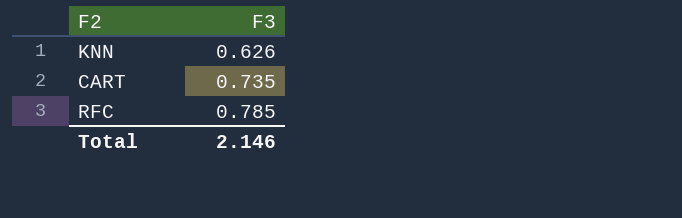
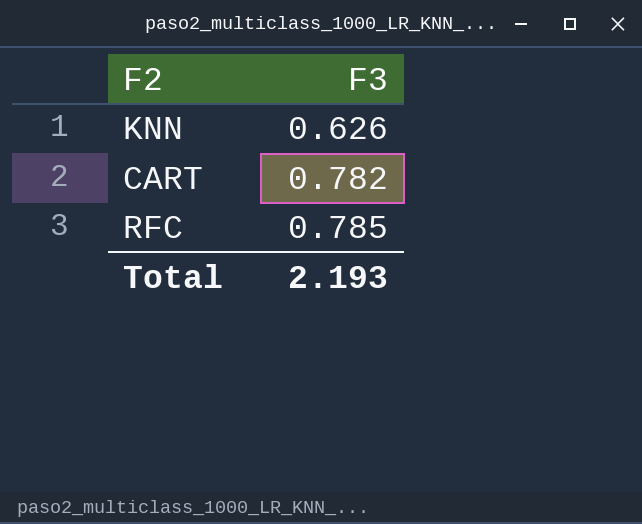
CART | F3: 0.735 -> 0.782
Total | F3: 2.146 -> 2.193

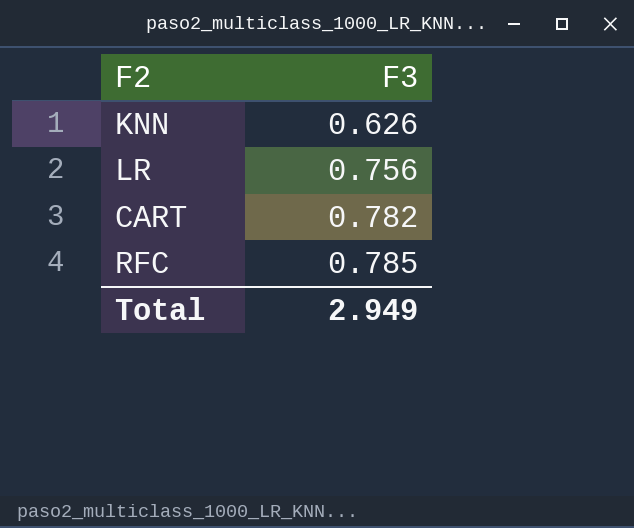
row LR: none -> 0.756
Total | F3: 2.193 -> 2.949

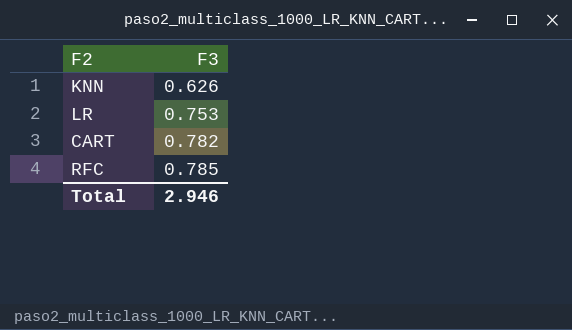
LR | F3: 0.756 -> 0.753
Total | F3: 2.949 -> 2.946

